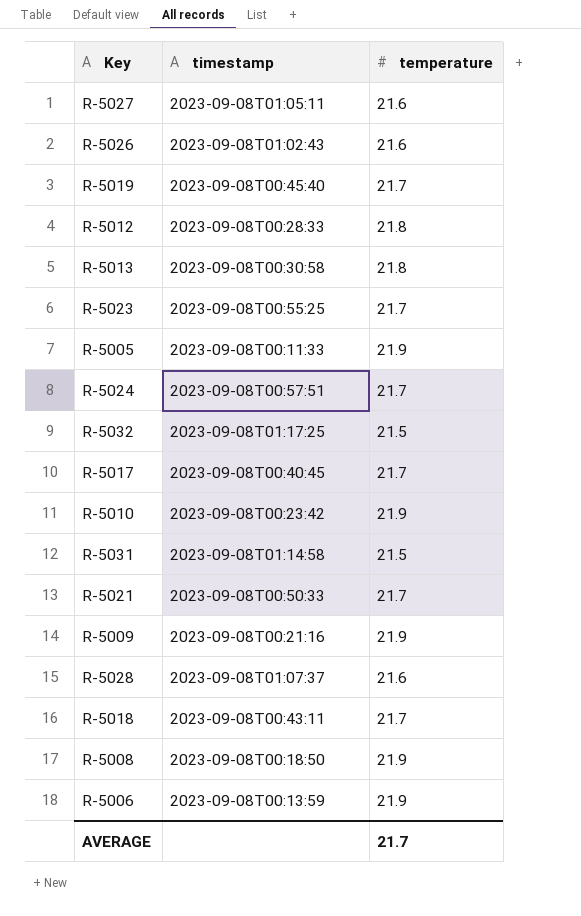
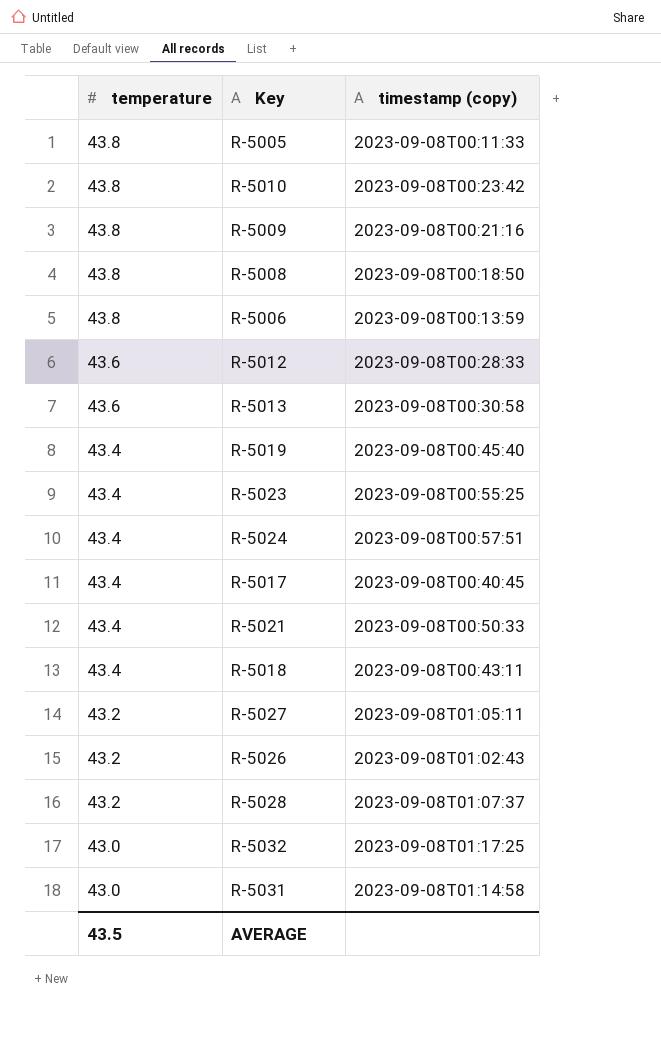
row order: none -> temperature descending
column temperature | position: 3 -> 1
column name: timestamp -> timestamp (copy)
R-5005 | temperature: 21.9 -> 43.8
R-5010 | temperature: 21.9 -> 43.8
R-5009 | temperature: 21.9 -> 43.8
R-5008 | temperature: 21.9 -> 43.8
R-5006 | temperature: 21.9 -> 43.8
R-5012 | temperature: 21.8 -> 43.6
R-5013 | temperature: 21.8 -> 43.6
R-5019 | temperature: 21.7 -> 43.4
R-5023 | temperature: 21.7 -> 43.4
R-5024 | temperature: 21.7 -> 43.4
R-5017 | temperature: 21.7 -> 43.4
R-5021 | temperature: 21.7 -> 43.4
R-5018 | temperature: 21.7 -> 43.4
R-5027 | temperature: 21.6 -> 43.2
R-5026 | temperature: 21.6 -> 43.2
R-5028 | temperature: 21.6 -> 43.2
R-5032 | temperature: 21.5 -> 43.0
R-5031 | temperature: 21.5 -> 43.0
AVERAGE | temperature: 21.7 -> 43.5

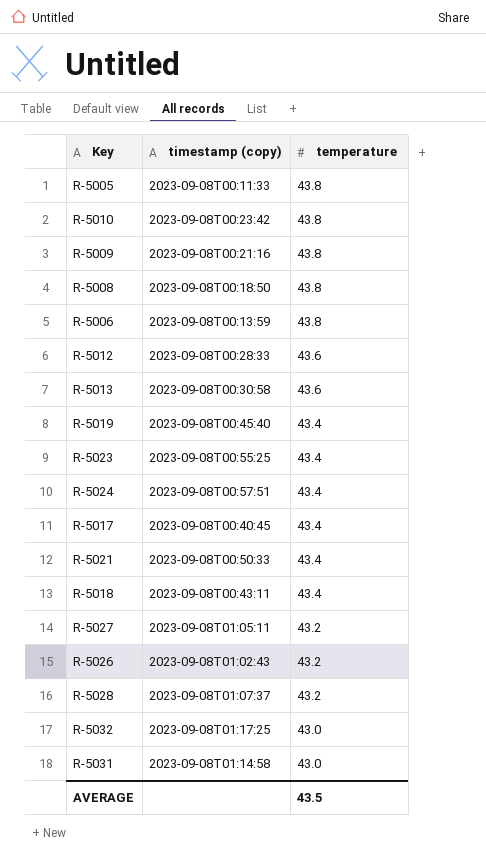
column temperature | position: 1 -> 3

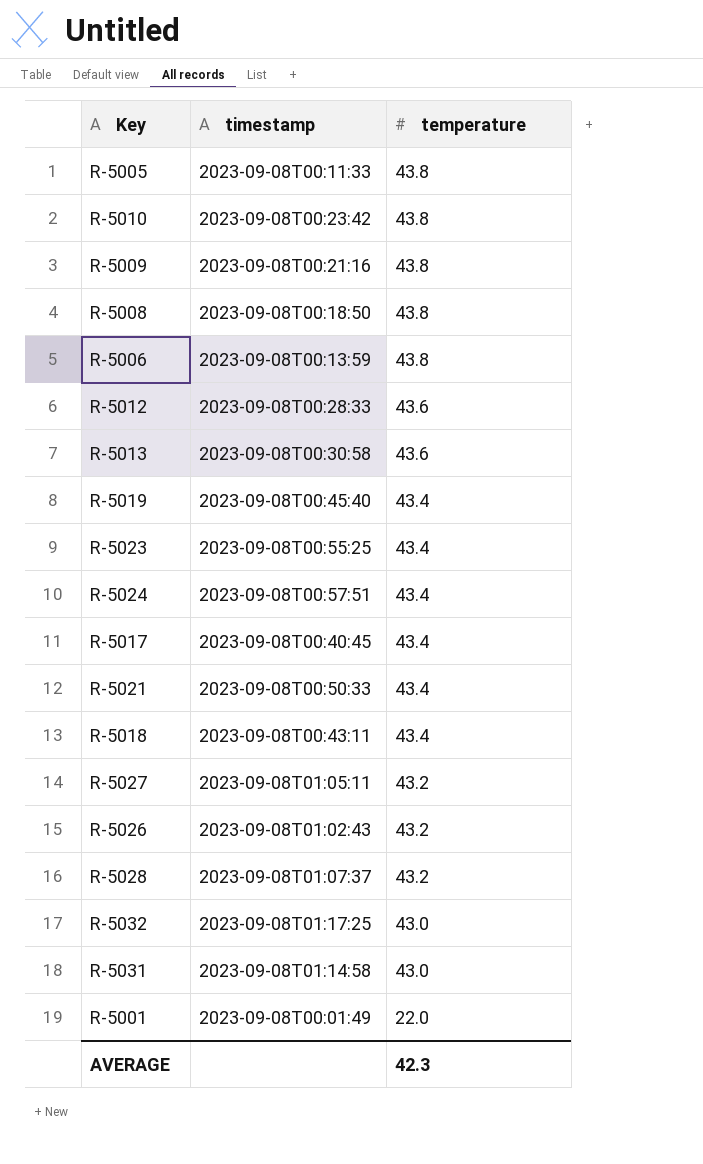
column name: timestamp (copy) -> timestamp
row R-5001: none -> 2023-09-08T00:01:49 | 22.0
AVERAGE | temperature: 43.5 -> 42.3

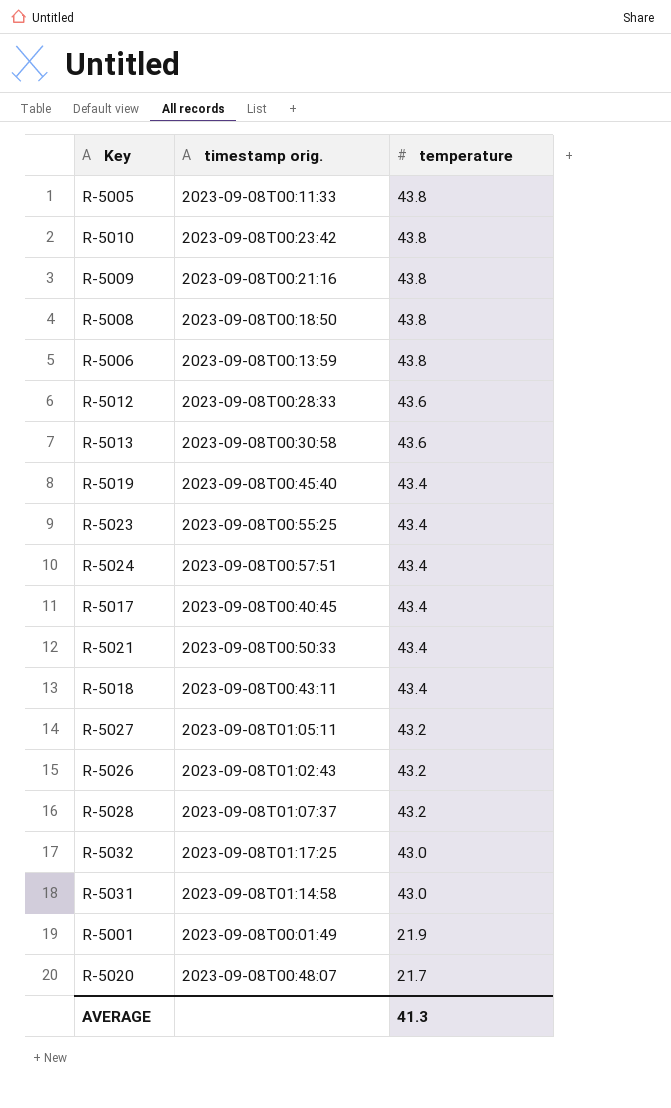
column name: timestamp -> timestamp orig.
R-5001 | temperature: 22.0 -> 21.9
row R-5020: none -> 2023-09-08T00:48:07 | 21.7
AVERAGE | temperature: 42.3 -> 41.3

